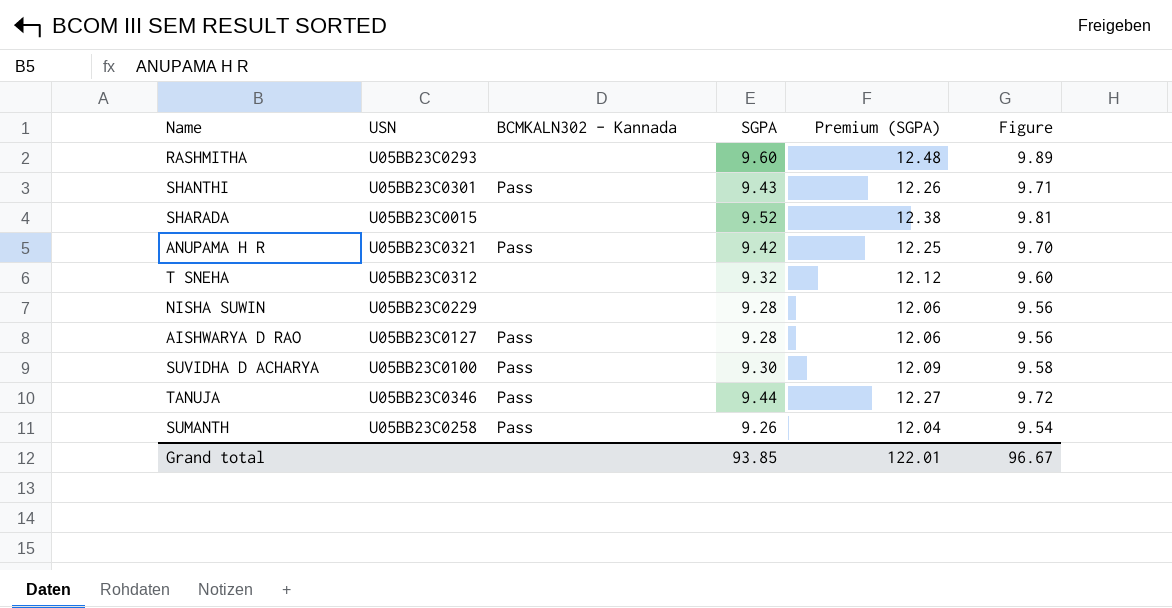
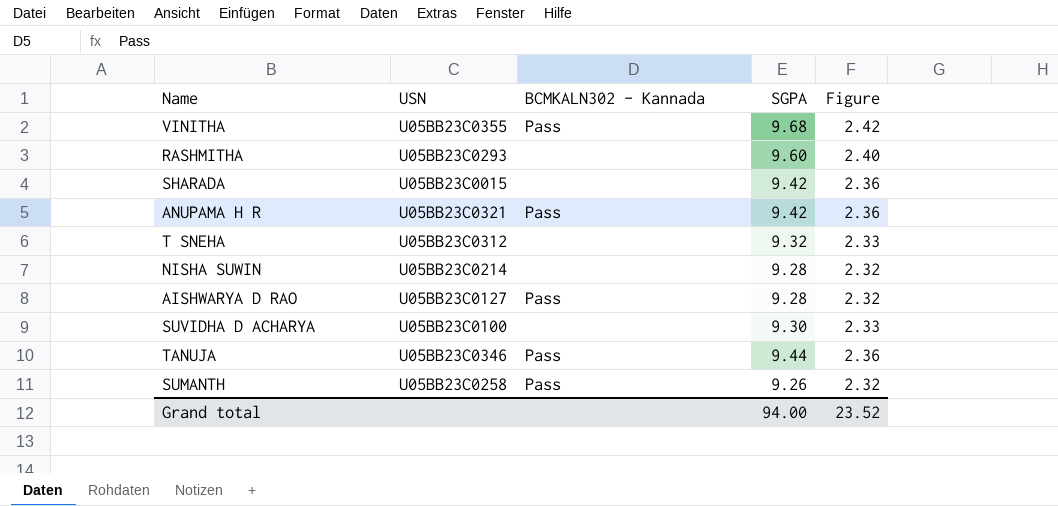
column Premium (SGPA) | formula: [SGPA] * 1.3 -> none
column Figure | formula: [SGPA] * 1.03 -> [SGPA] * 0.25
row SHANTHI: U05BB23C0301 | Pass | 9.43 | 12.26 | 9.71 -> none
row VINITHA: none -> U05BB23C0355 | Pass | 9.68 | 2.42
SHARADA | SGPA: 9.52 -> 9.42
NISHA SUWIN | USN: U05BB23C0229 -> U05BB23C0214
SUVIDHA D ACHARYA | BCMKALN302 - Kannada: Pass -> none
Grand total | SGPA: 93.85 -> 94.00
Grand total | Figure: 96.67 -> 23.52

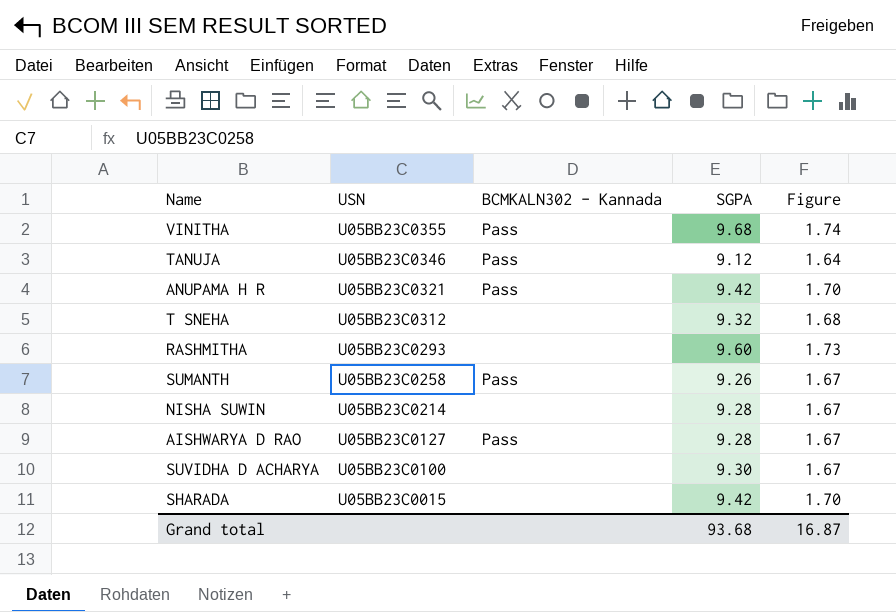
row order: none -> USN descending
column Figure | formula: [SGPA] * 0.25 -> [SGPA] * 0.18
TANUJA | SGPA: 9.44 -> 9.12
Grand total | SGPA: 94.00 -> 93.68
Grand total | Figure: 23.52 -> 16.87

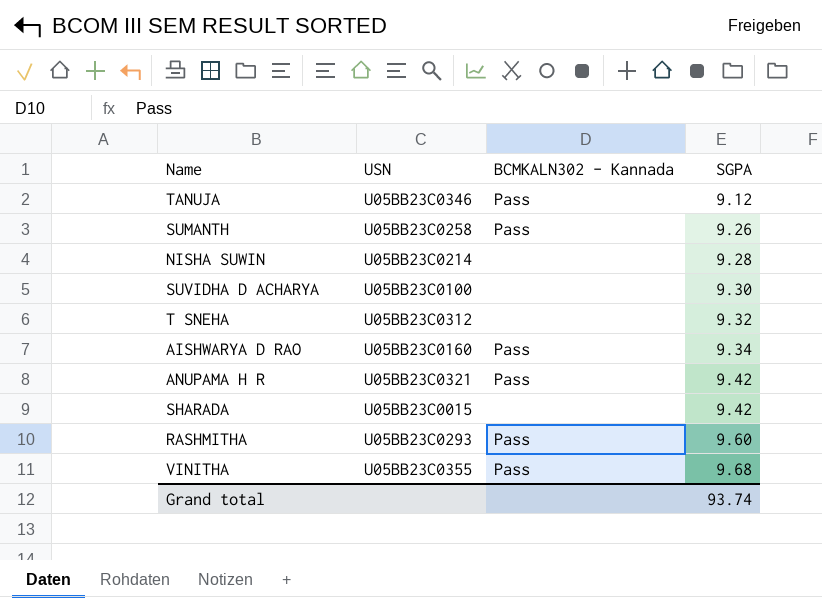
row order: USN descending -> SGPA ascending
column Figure | formula: [SGPA] * 0.18 -> none
AISHWARYA D RAO | USN: U05BB23C0127 -> U05BB23C0160
AISHWARYA D RAO | SGPA: 9.28 -> 9.34
RASHMITHA | BCMKALN302 - Kannada: none -> Pass
Grand total | SGPA: 93.68 -> 93.74

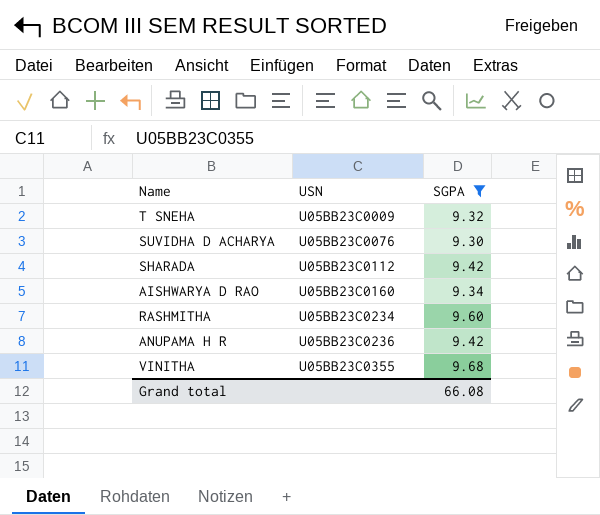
filter: none -> SGPA >= 9.30
row order: SGPA ascending -> USN ascending
column BCMKALN302 - Kannada | position: 3 -> none
T SNEHA | USN: U05BB23C0312 -> U05BB23C0009
SUVIDHA D ACHARYA | USN: U05BB23C0100 -> U05BB23C0076
SHARADA | USN: U05BB23C0015 -> U05BB23C0112
RASHMITHA | USN: U05BB23C0293 -> U05BB23C0234
ANUPAMA H R | USN: U05BB23C0321 -> U05BB23C0236
Grand total | SGPA: 93.74 -> 66.08

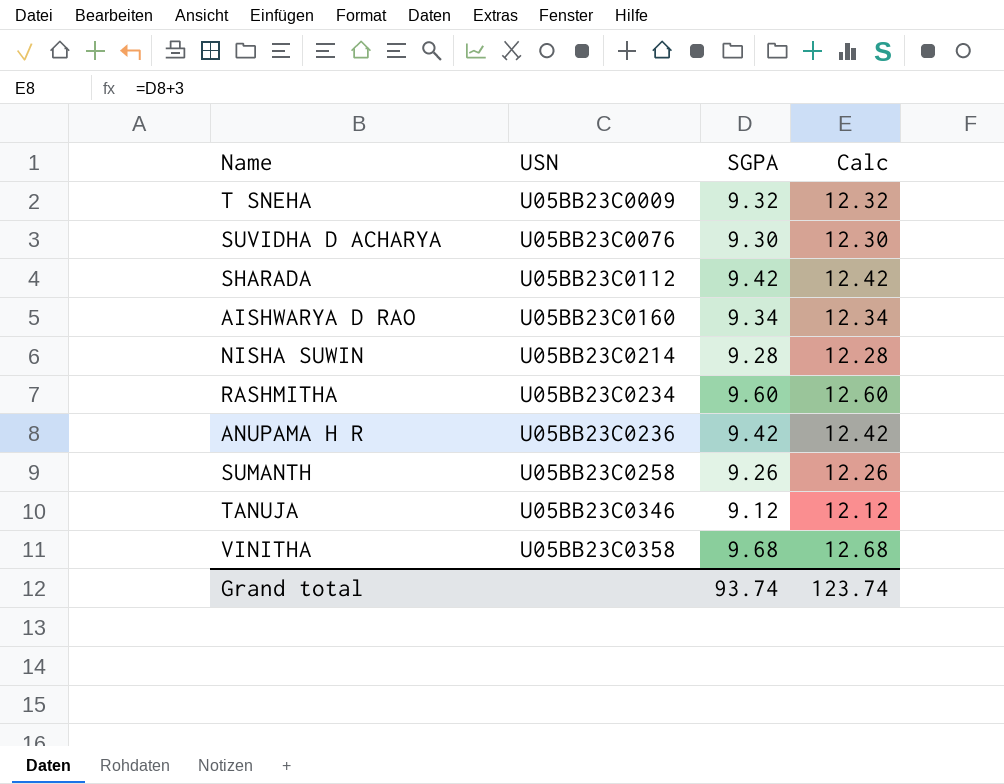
filter: SGPA >= 9.30 -> none
column Calc | formula: none -> [SGPA] + 3
VINITHA | USN: U05BB23C0355 -> U05BB23C0358
Grand total | SGPA: 66.08 -> 93.74

